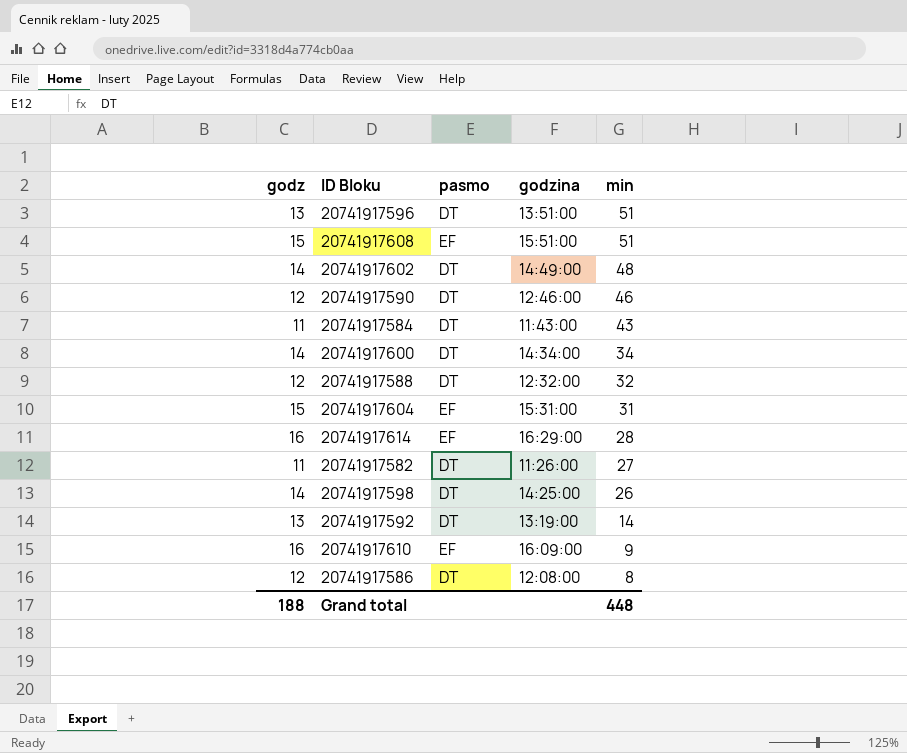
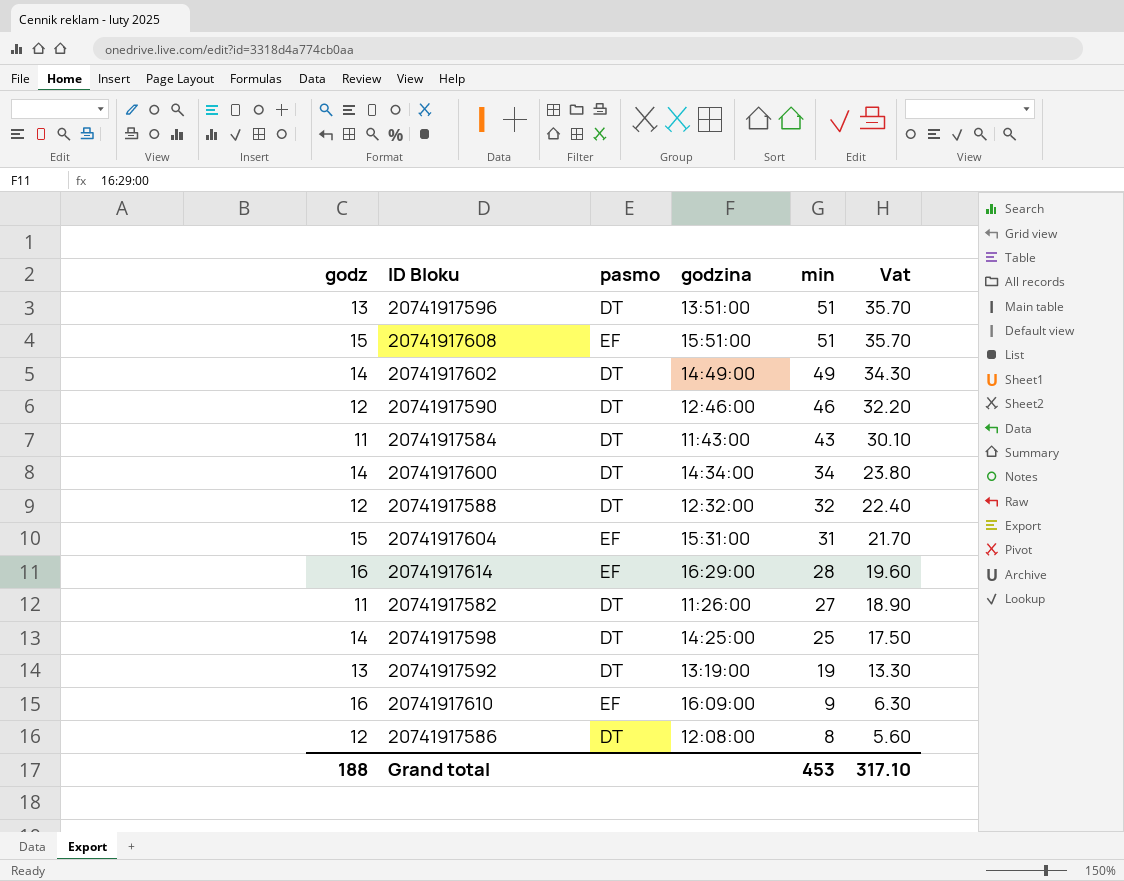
column Vat | formula: none -> [min] * 0.7
20741917602 | min: 48 -> 49
20741917598 | min: 26 -> 25
20741917592 | min: 14 -> 19
Grand total | min: 448 -> 453

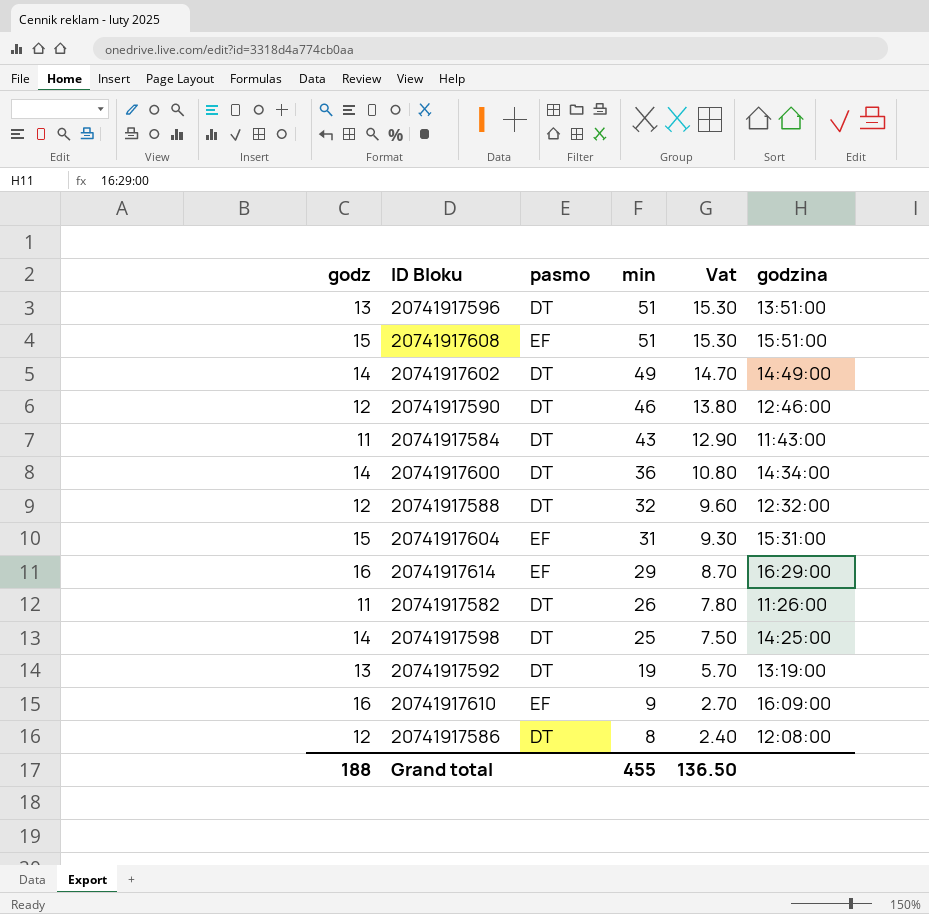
column Vat | formula: [min] * 0.7 -> [min] * 0.3
column godzina | position: 4 -> 6
20741917600 | min: 34 -> 36
20741917614 | min: 28 -> 29
20741917582 | min: 27 -> 26
Grand total | min: 453 -> 455
Grand total | Vat: 317.10 -> 136.50

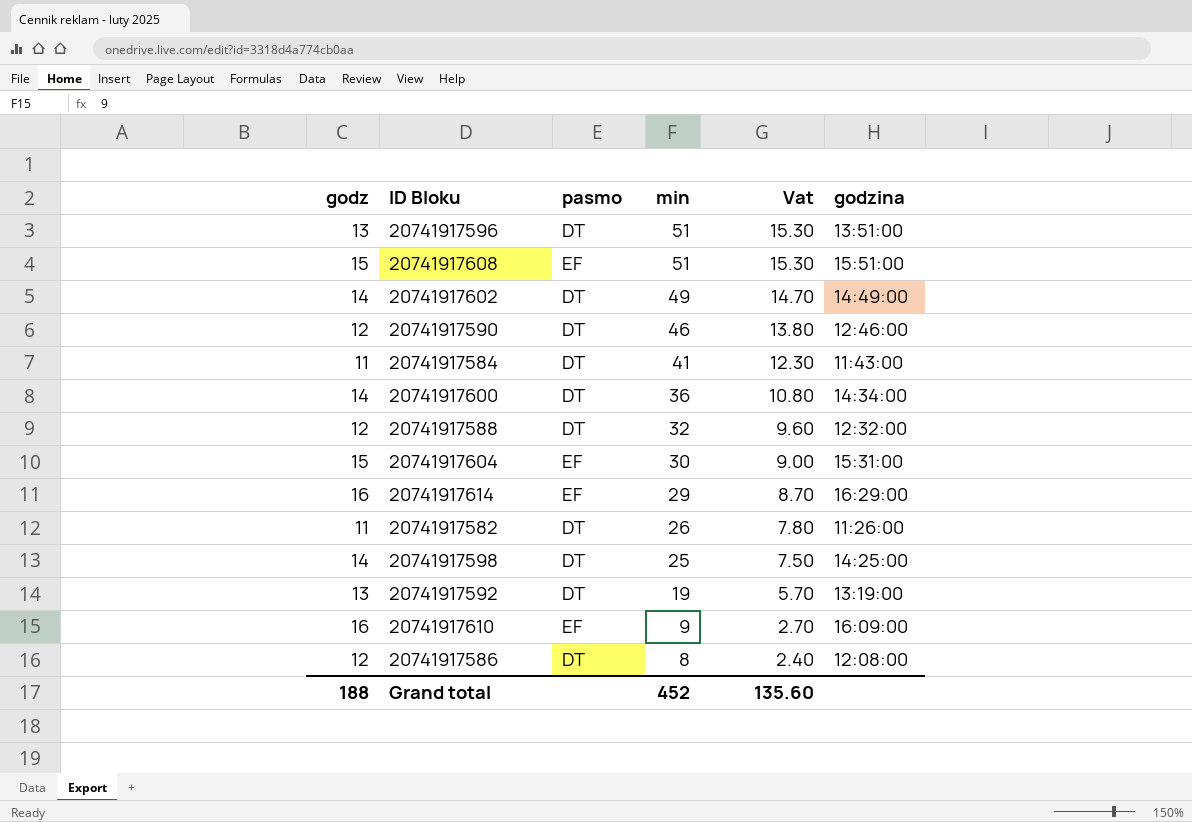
20741917584 | min: 43 -> 41
20741917584 | Vat: 12.90 -> 12.30
20741917604 | min: 31 -> 30
20741917604 | Vat: 9.30 -> 9.00
Grand total | min: 455 -> 452
Grand total | Vat: 136.50 -> 135.60

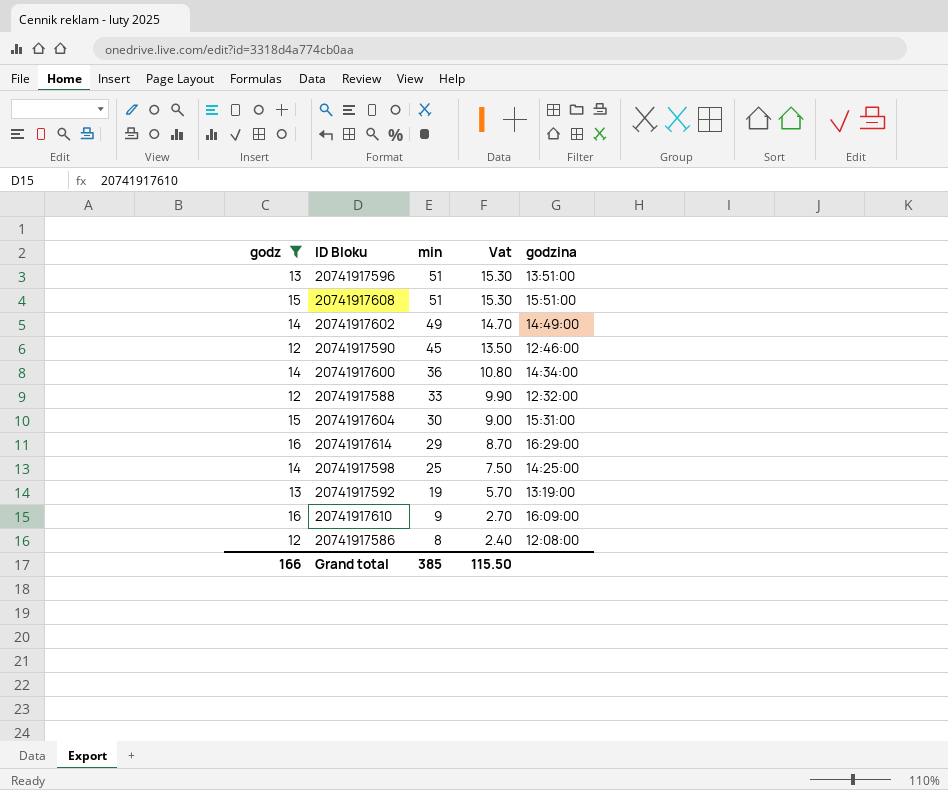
filter: none -> godz != 11
column pasmo | position: 3 -> none
20741917590 | min: 46 -> 45
20741917590 | Vat: 13.80 -> 13.50
20741917588 | min: 32 -> 33
20741917588 | Vat: 9.60 -> 9.90
Grand total | godz: 188 -> 166
Grand total | min: 452 -> 385
Grand total | Vat: 135.60 -> 115.50

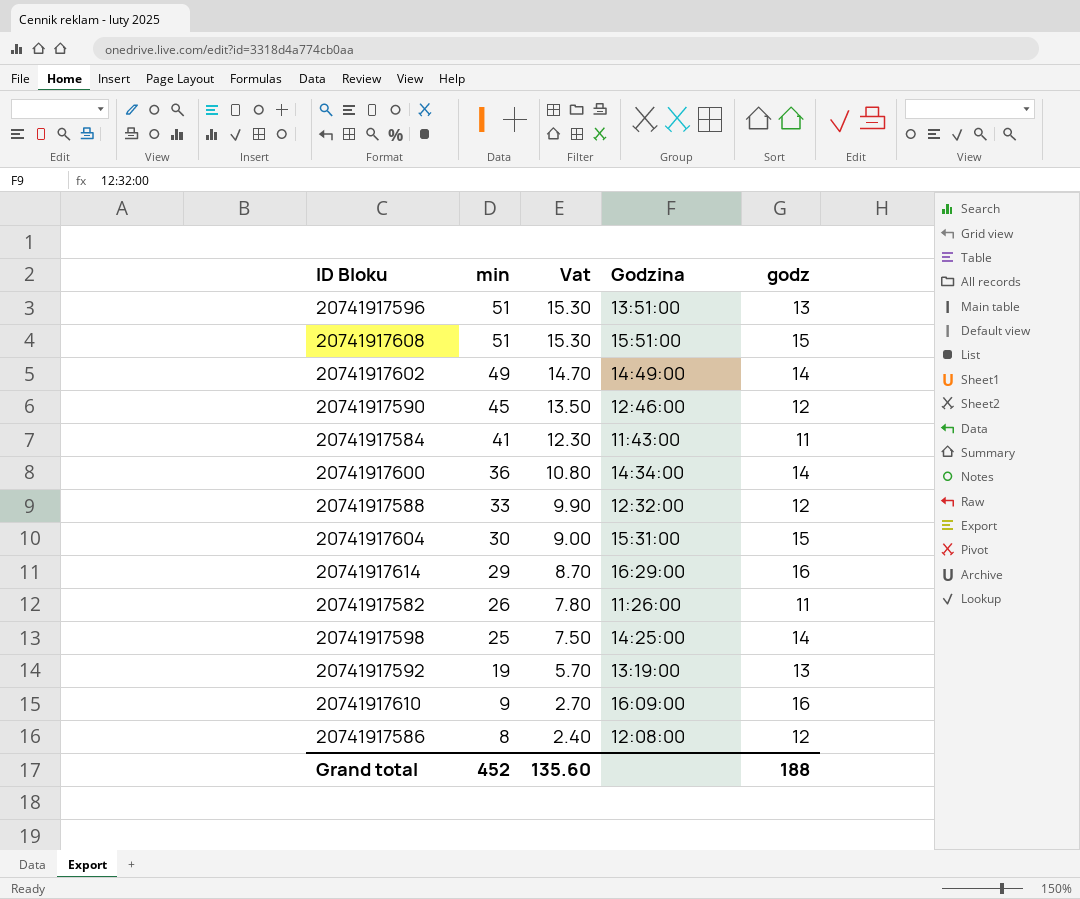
filter: godz != 11 -> none
column name: godzina -> Godzina
column godz | position: 1 -> 5
Grand total | min: 385 -> 452
Grand total | Vat: 115.50 -> 135.60
Grand total | godz: 166 -> 188

